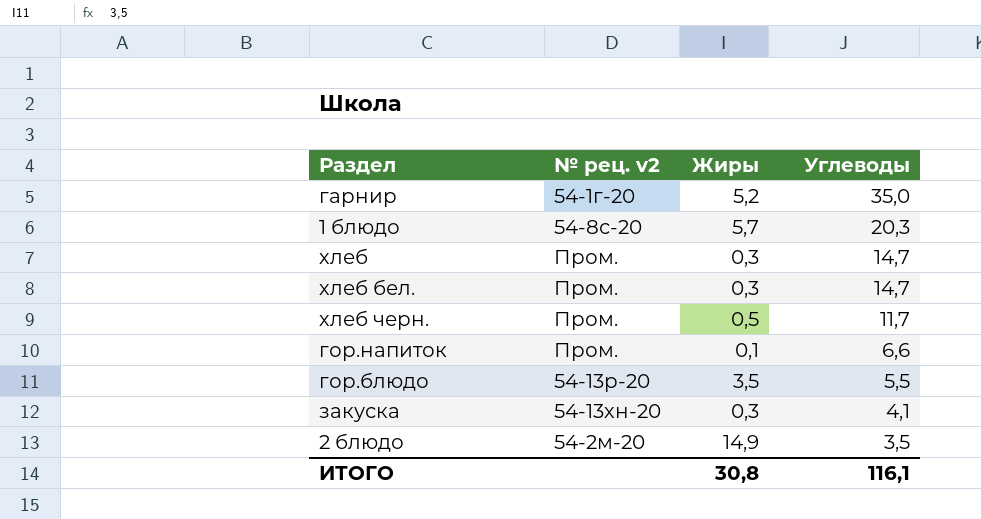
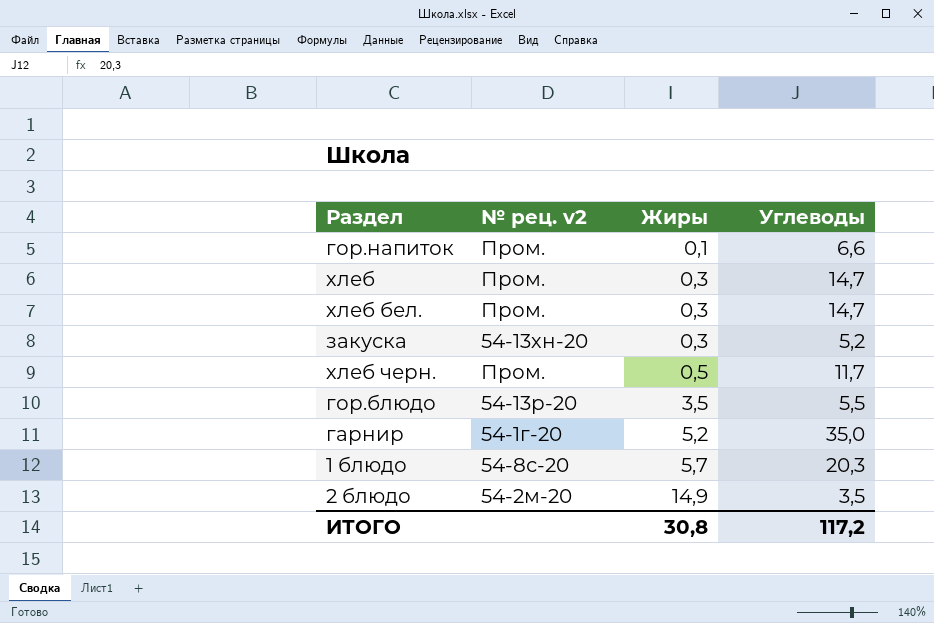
row order: Углеводы descending -> Жиры ascending
закуска | Углеводы: 4,1 -> 5,2
ИТОГО | Углеводы: 116,1 -> 117,2

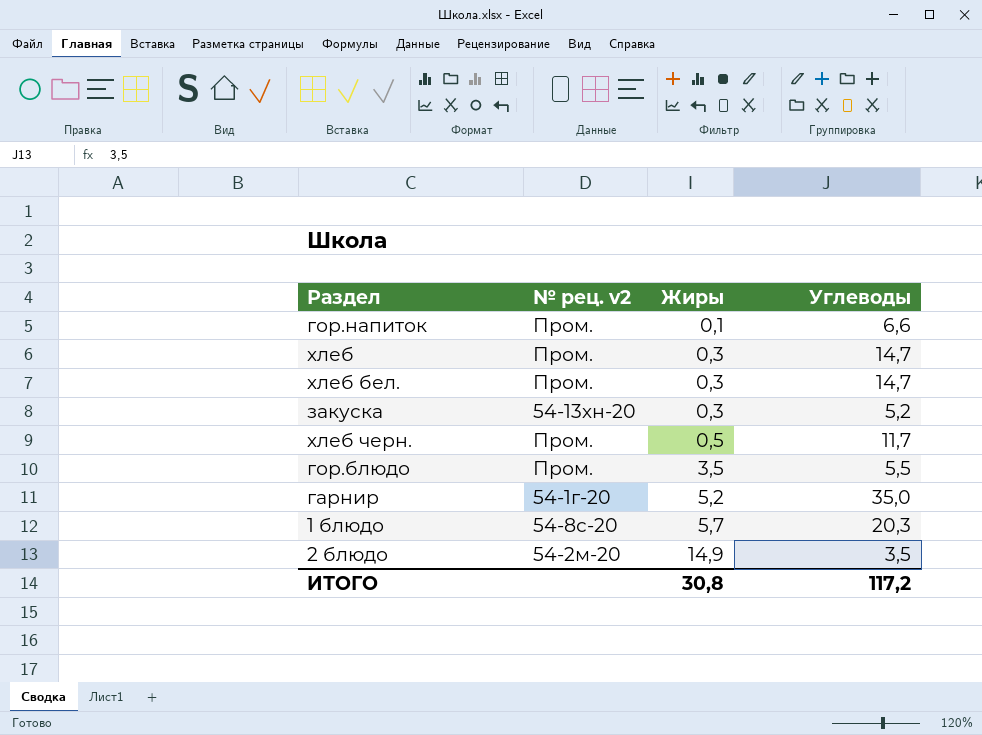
гор.блюдо | № рец. v2: 54-13р-20 -> Пром.

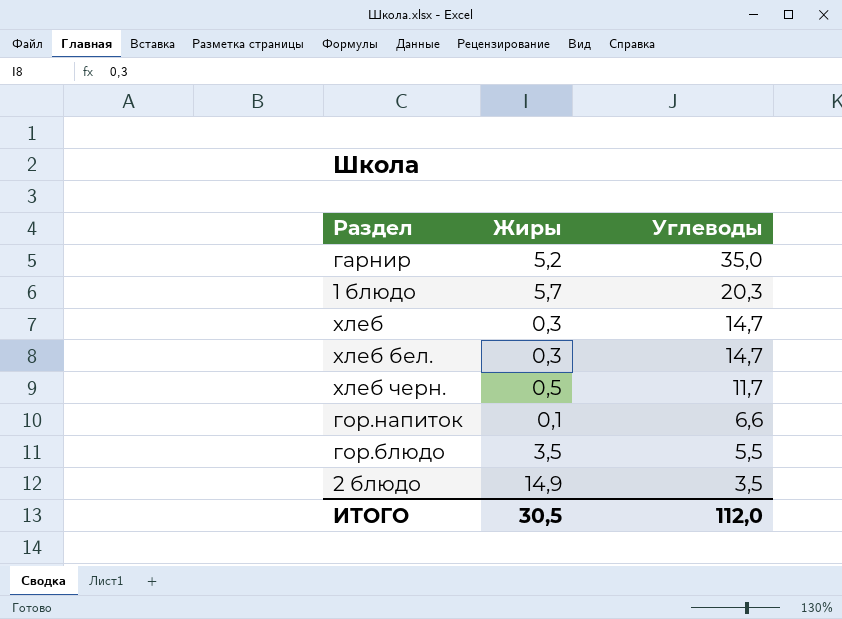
row order: Жиры ascending -> Углеводы descending
column № рец. v2 | position: 2 -> none
row закуска: 54-13хн-20 | 0,3 | 5,2 -> none
ИТОГО | Жиры: 30,8 -> 30,5
ИТОГО | Углеводы: 117,2 -> 112,0

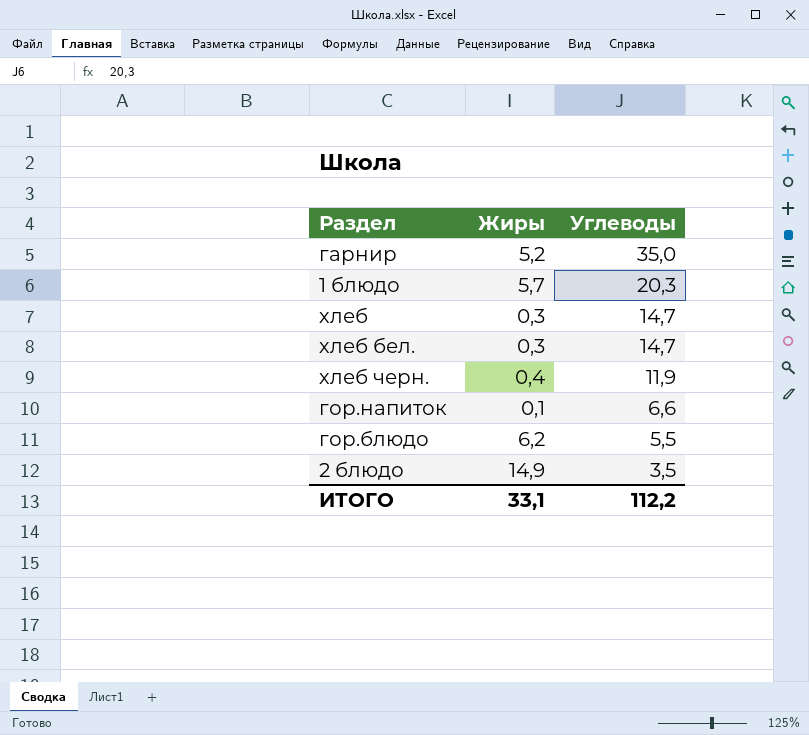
хлеб черн. | Жиры: 0,5 -> 0,4
хлеб черн. | Углеводы: 11,7 -> 11,9
гор.блюдо | Жиры: 3,5 -> 6,2
ИТОГО | Жиры: 30,5 -> 33,1
ИТОГО | Углеводы: 112,0 -> 112,2

